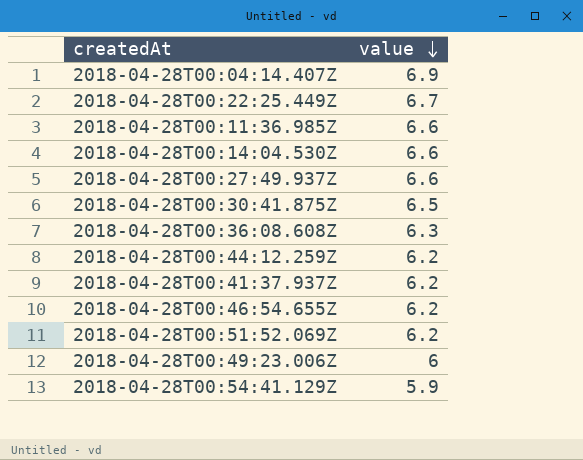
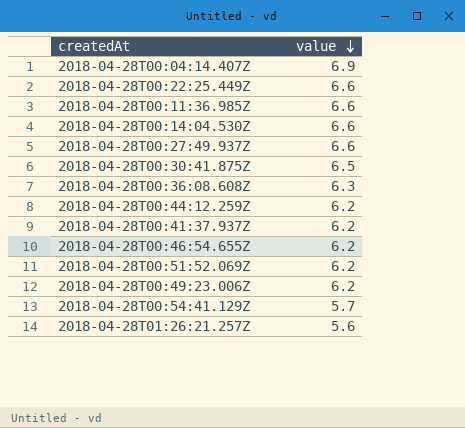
2018-04-28T00:22:25.449Z | value: 6.7 -> 6.6
2018-04-28T00:49:23.006Z | value: 6 -> 6.2
2018-04-28T00:54:41.129Z | value: 5.9 -> 5.7
row 2018-04-28T01:26:21.257Z: none -> 5.6

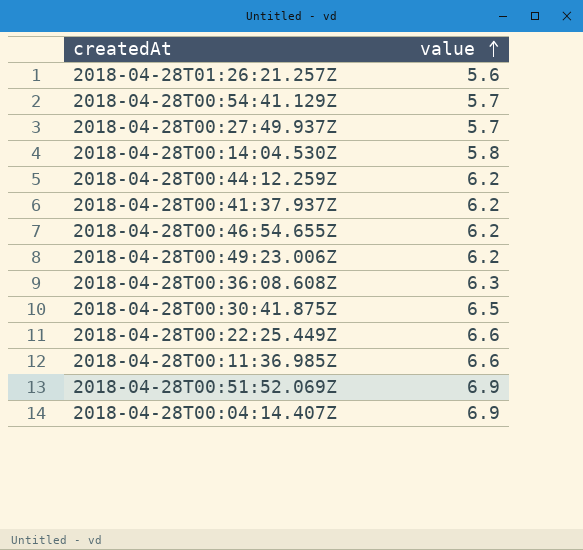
row order: value descending -> value ascending
2018-04-28T00:27:49.937Z | value: 6.6 -> 5.7
2018-04-28T00:14:04.530Z | value: 6.6 -> 5.8
2018-04-28T00:51:52.069Z | value: 6.2 -> 6.9

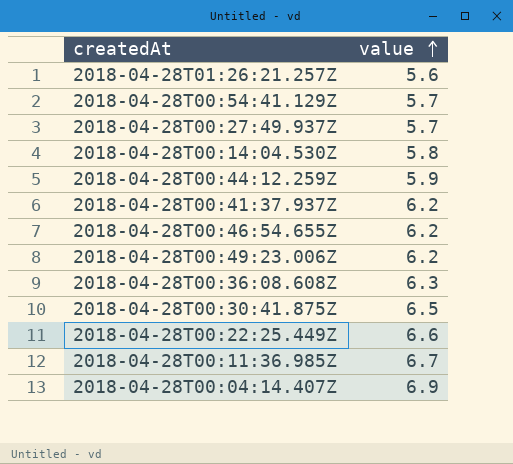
row 2018-04-28T00:51:52.069Z: 6.9 -> none
2018-04-28T00:44:12.259Z | value: 6.2 -> 5.9
2018-04-28T00:11:36.985Z | value: 6.6 -> 6.7

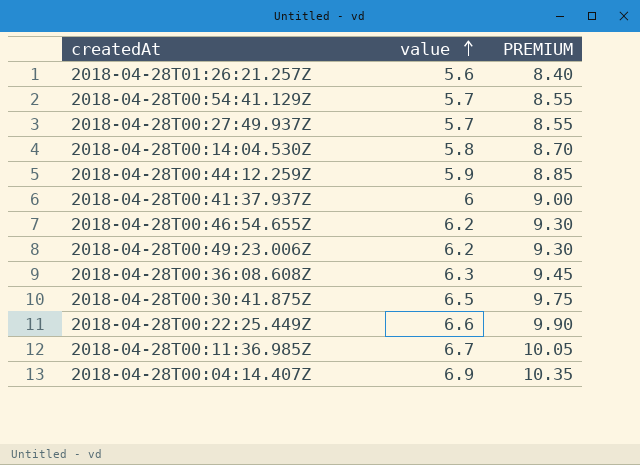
column PREMIUM | formula: none -> [value] * 1.5
2018-04-28T00:41:37.937Z | value: 6.2 -> 6

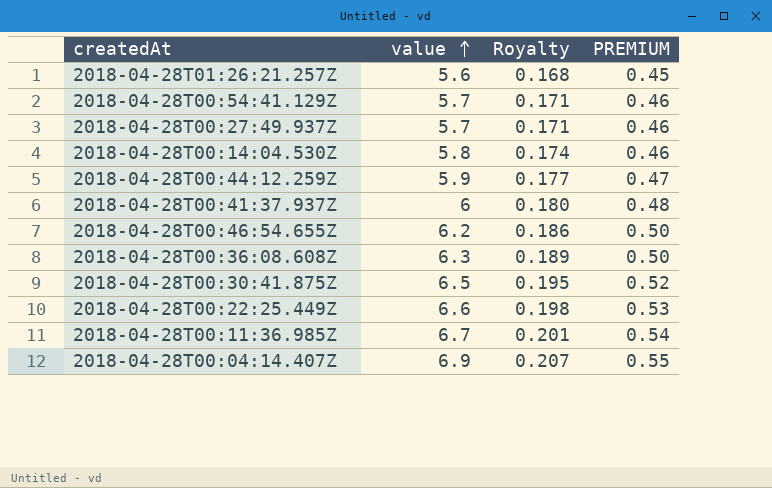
column Royalty | formula: none -> [value] * 0.03
column PREMIUM | formula: [value] * 1.5 -> [value] * 0.08
row 2018-04-28T00:49:23.006Z: 6.2 | 9.30 -> none

